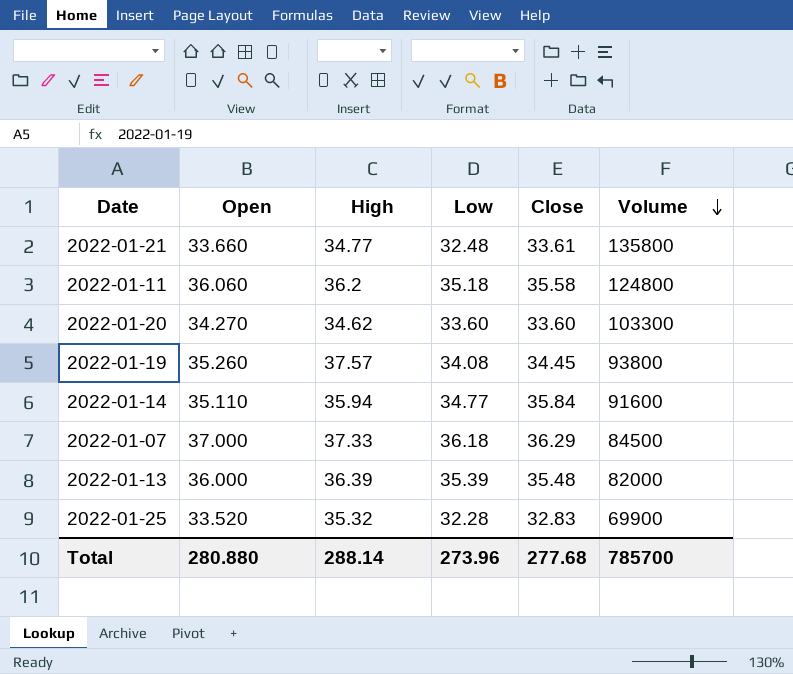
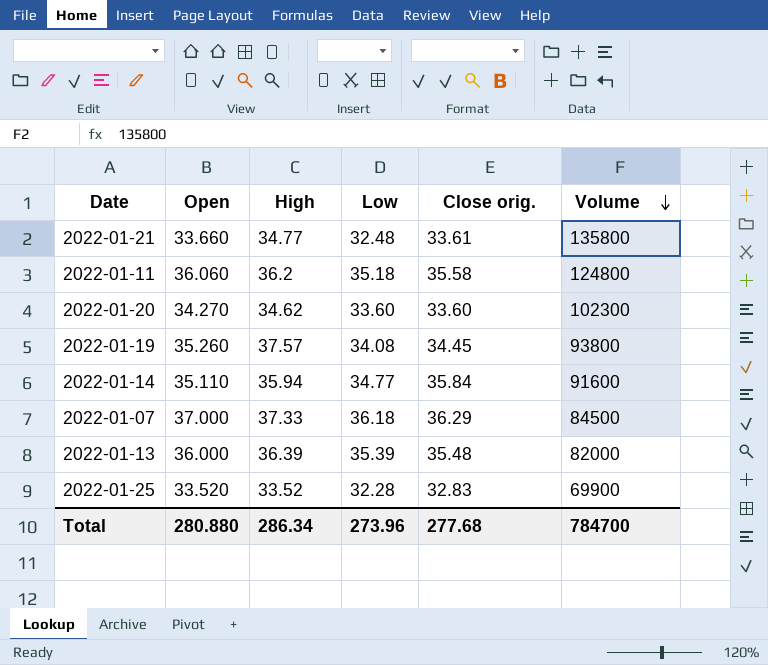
column name: Close -> Close orig.
2022-01-20 | Volume: 103300 -> 102300
2022-01-25 | High: 35.32 -> 33.52
Total | High: 288.14 -> 286.34
Total | Volume: 785700 -> 784700

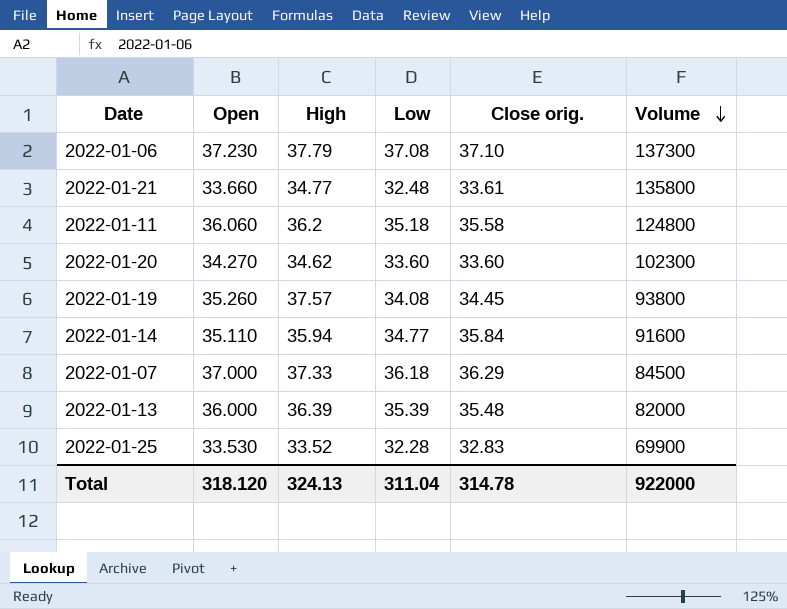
row 2022-01-06: none -> 37.230 | 37.79 | 37.08 | 37.10 | 137300
2022-01-25 | Open: 33.520 -> 33.530
Total | Open: 280.880 -> 318.120
Total | High: 286.34 -> 324.13
Total | Low: 273.96 -> 311.04
Total | Close orig.: 277.68 -> 314.78
Total | Volume: 784700 -> 922000

